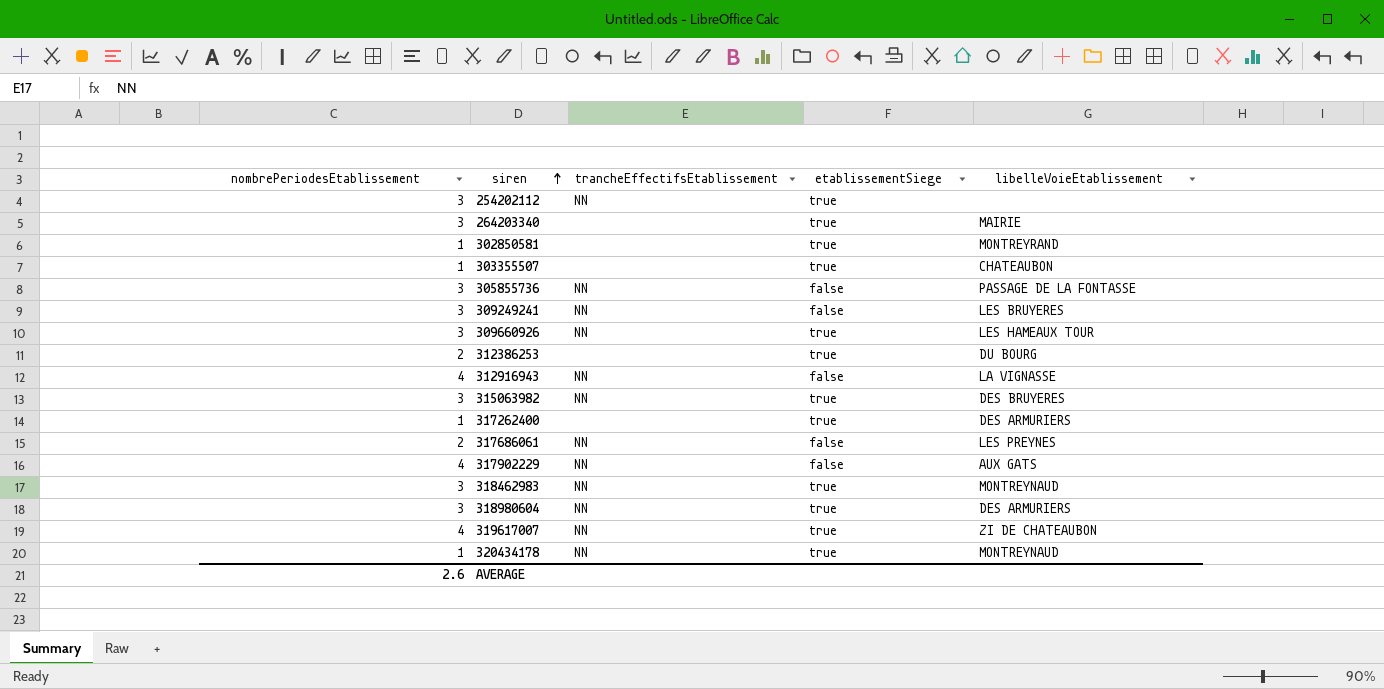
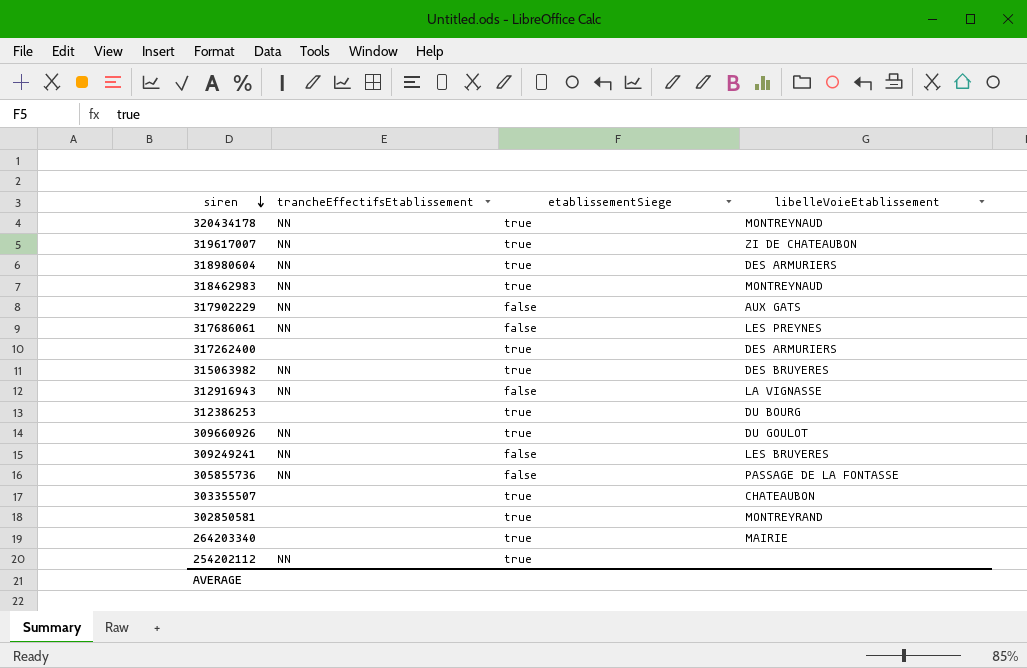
row order: siren ascending -> siren descending
column nombrePeriodesEtablissement | position: 1 -> none
309660926 | libelleVoieEtablissement: LES HAMEAUX TOUR -> DU GOULOT

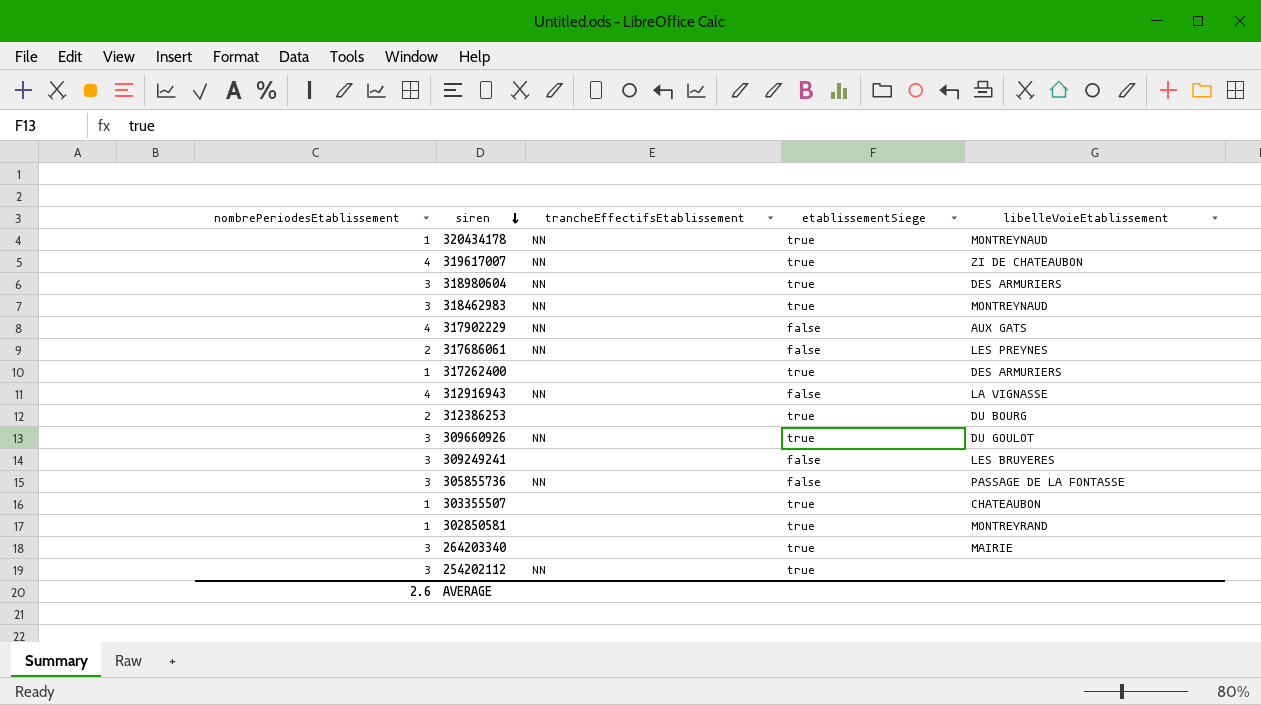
column nombrePeriodesEtablissement | position: none -> 1
row 315063982: NN | true | DES BRUYERES -> none
309249241 | trancheEffectifsEtablissement: NN -> none

